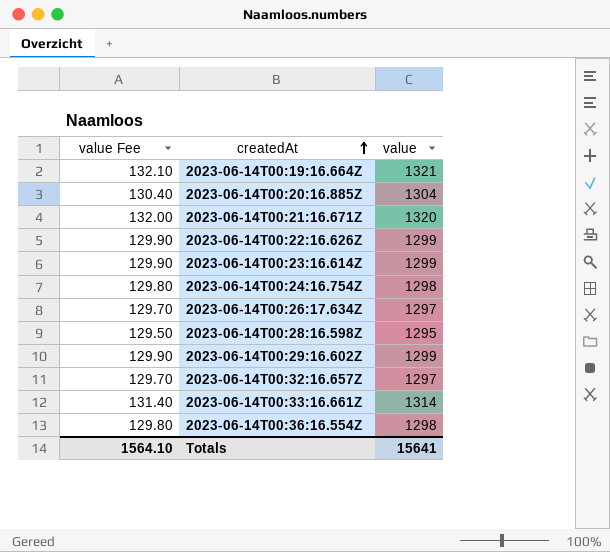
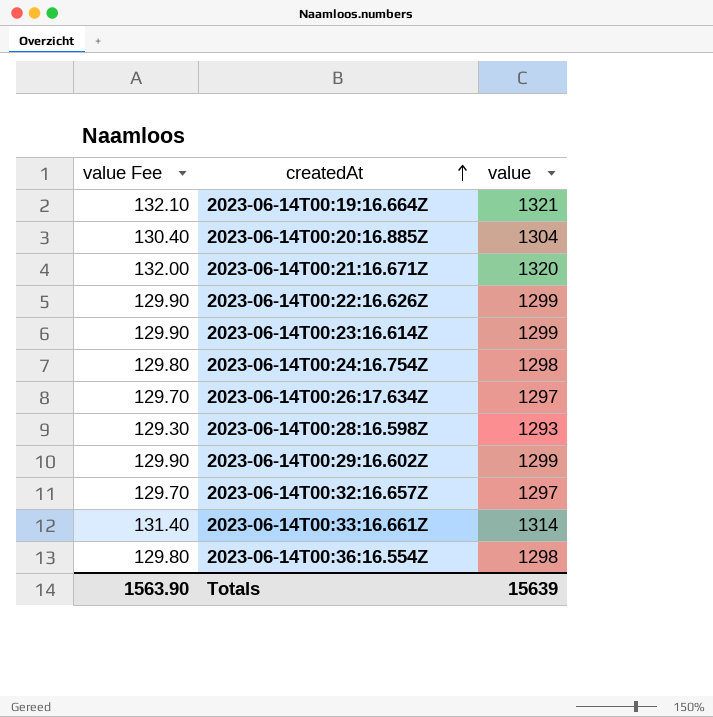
2023-06-14T00:28:16.598Z | value Fee: 129.50 -> 129.30
2023-06-14T00:28:16.598Z | value: 1295 -> 1293
Totals | value Fee: 1564.10 -> 1563.90
Totals | value: 15641 -> 15639

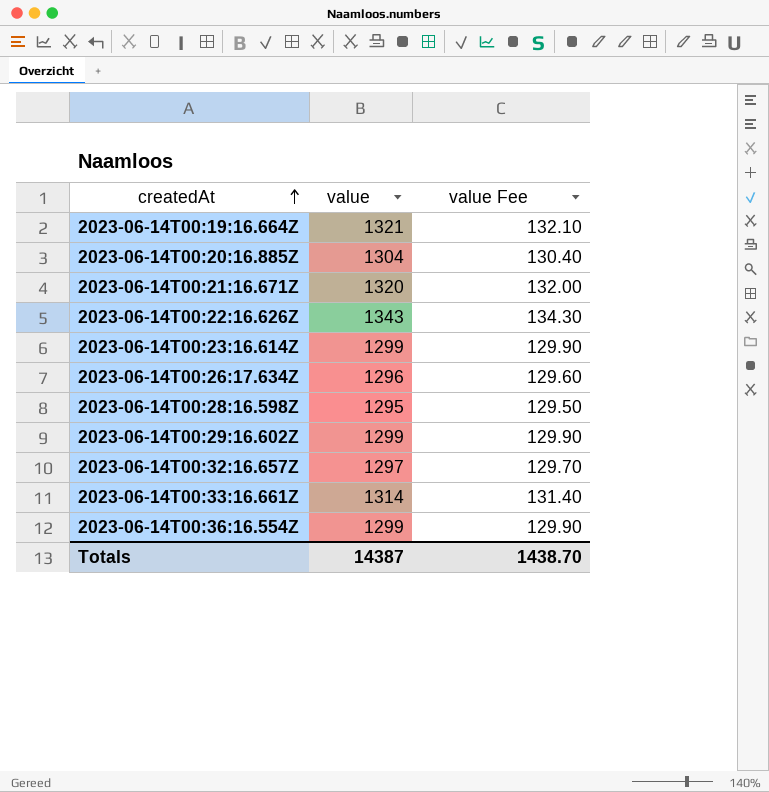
column value Fee | position: 1 -> 3
row 2023-06-14T00:24:16.754Z: 129.80 | 1298 -> none
2023-06-14T00:22:16.626Z | value: 1299 -> 1343
2023-06-14T00:22:16.626Z | value Fee: 129.90 -> 134.30
2023-06-14T00:26:17.634Z | value: 1297 -> 1296
2023-06-14T00:26:17.634Z | value Fee: 129.70 -> 129.60
2023-06-14T00:28:16.598Z | value: 1293 -> 1295
2023-06-14T00:28:16.598Z | value Fee: 129.30 -> 129.50
2023-06-14T00:36:16.554Z | value: 1298 -> 1299
2023-06-14T00:36:16.554Z | value Fee: 129.80 -> 129.90
Totals | value: 15639 -> 14387
Totals | value Fee: 1563.90 -> 1438.70

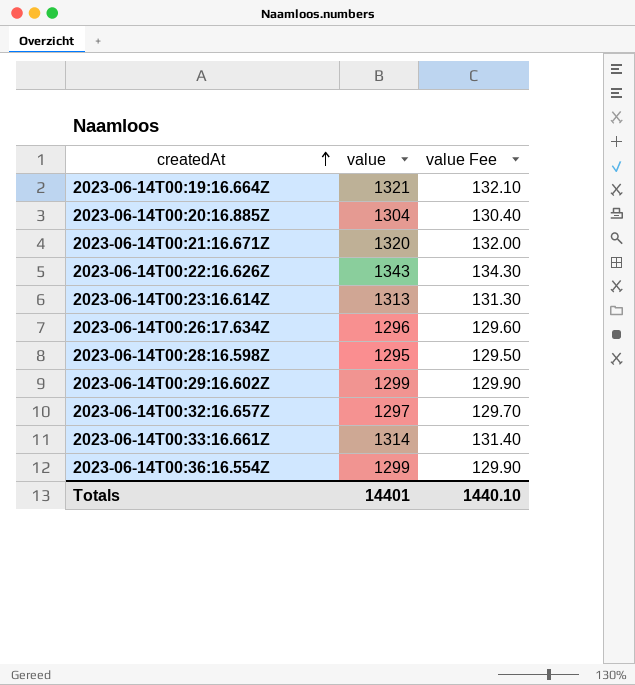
2023-06-14T00:23:16.614Z | value: 1299 -> 1313
2023-06-14T00:23:16.614Z | value Fee: 129.90 -> 131.30
Totals | value: 14387 -> 14401
Totals | value Fee: 1438.70 -> 1440.10

